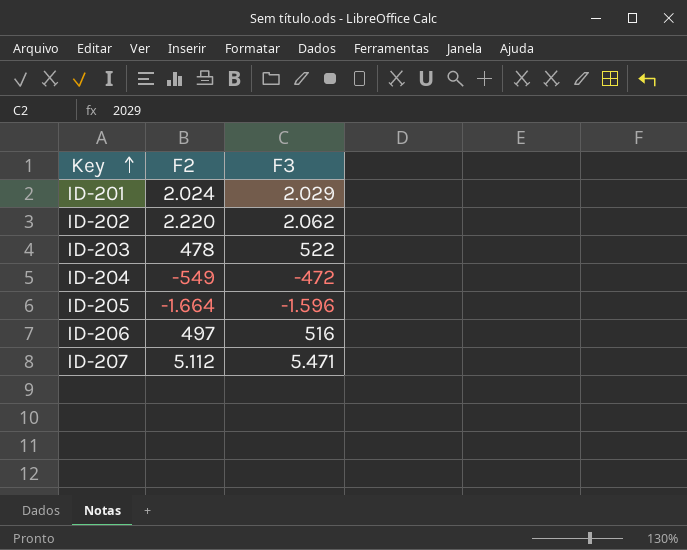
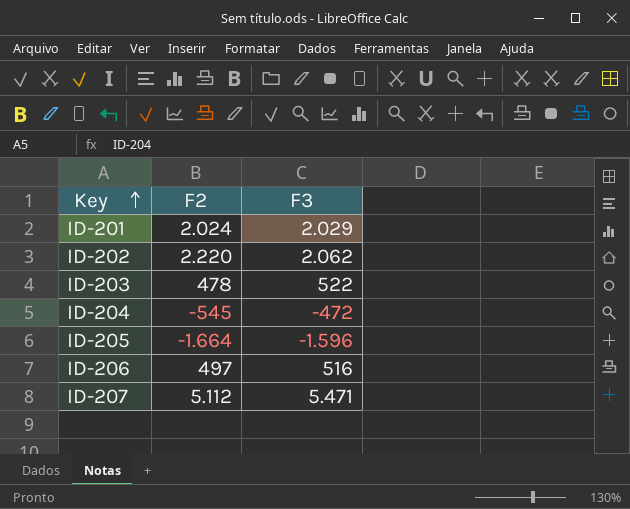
ID-204 | F2: -549 -> -545

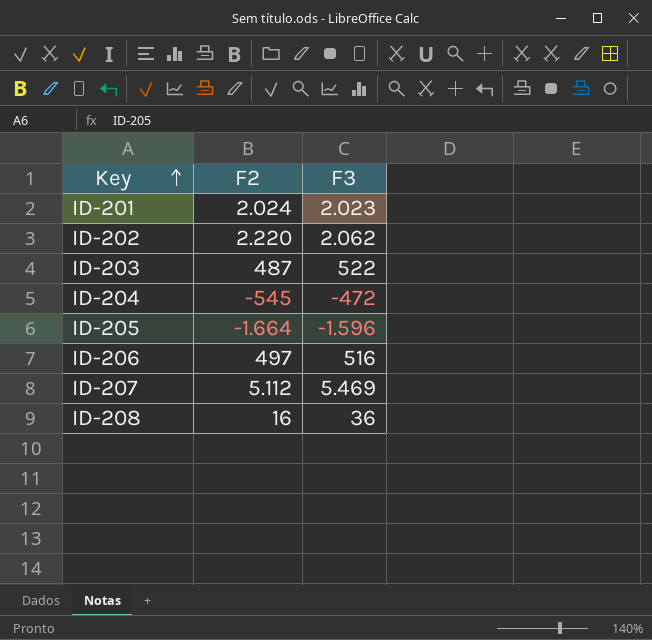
ID-201 | F3: 2.029 -> 2.023
ID-203 | F2: 478 -> 487
ID-207 | F3: 5.471 -> 5.469
row ID-208: none -> 16 | 36

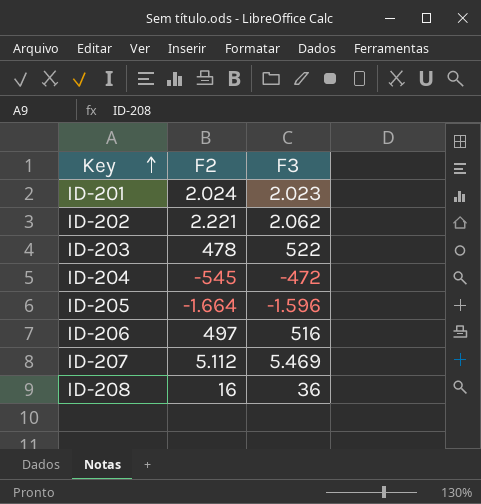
ID-202 | F2: 2.220 -> 2.221
ID-203 | F2: 487 -> 478

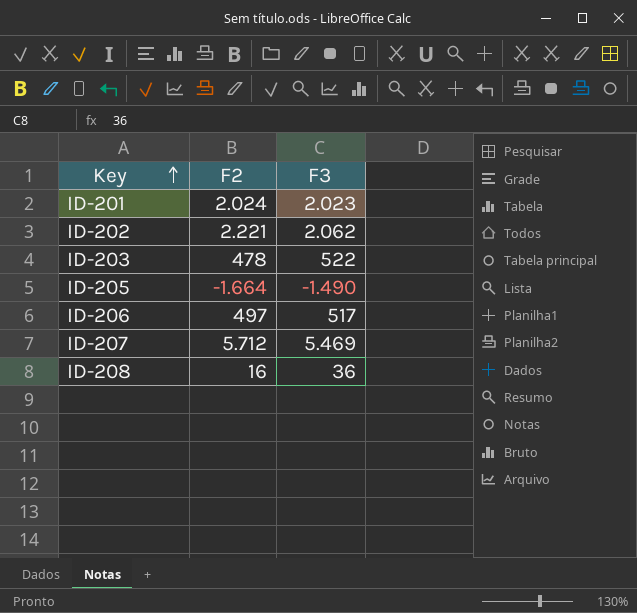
row ID-204: -545 | -472 -> none
ID-205 | F3: -1.596 -> -1.490
ID-206 | F3: 516 -> 517
ID-207 | F2: 5.112 -> 5.712

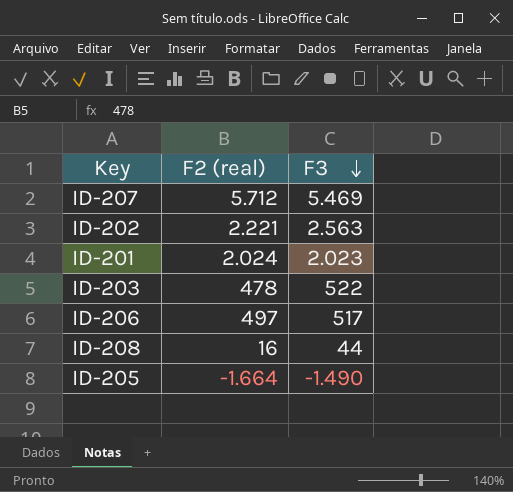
row order: Key ascending -> F3 descending
column name: F2 -> F2 (real)
ID-202 | F3: 2.062 -> 2.563
ID-208 | F3: 36 -> 44

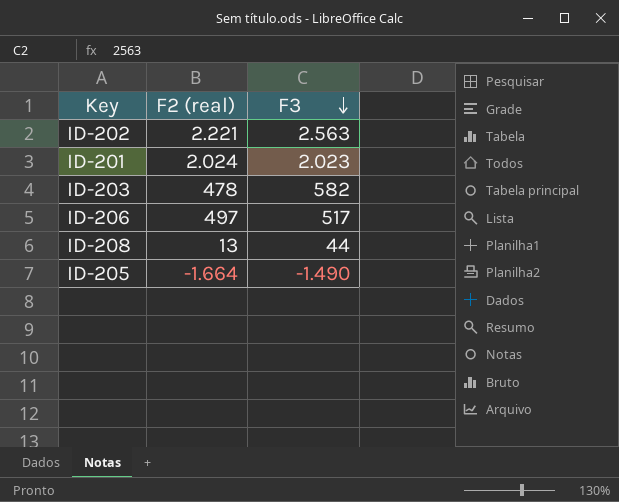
row ID-207: 5.712 | 5.469 -> none
ID-203 | F3: 522 -> 582
ID-208 | F2 (real): 16 -> 13

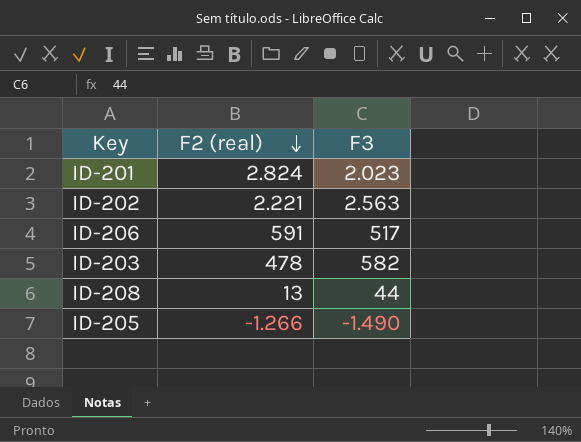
row order: F3 descending -> F2 (real) descending
ID-201 | F2 (real): 2.024 -> 2.824
ID-206 | F2 (real): 497 -> 591
ID-205 | F2 (real): -1.664 -> -1.266

